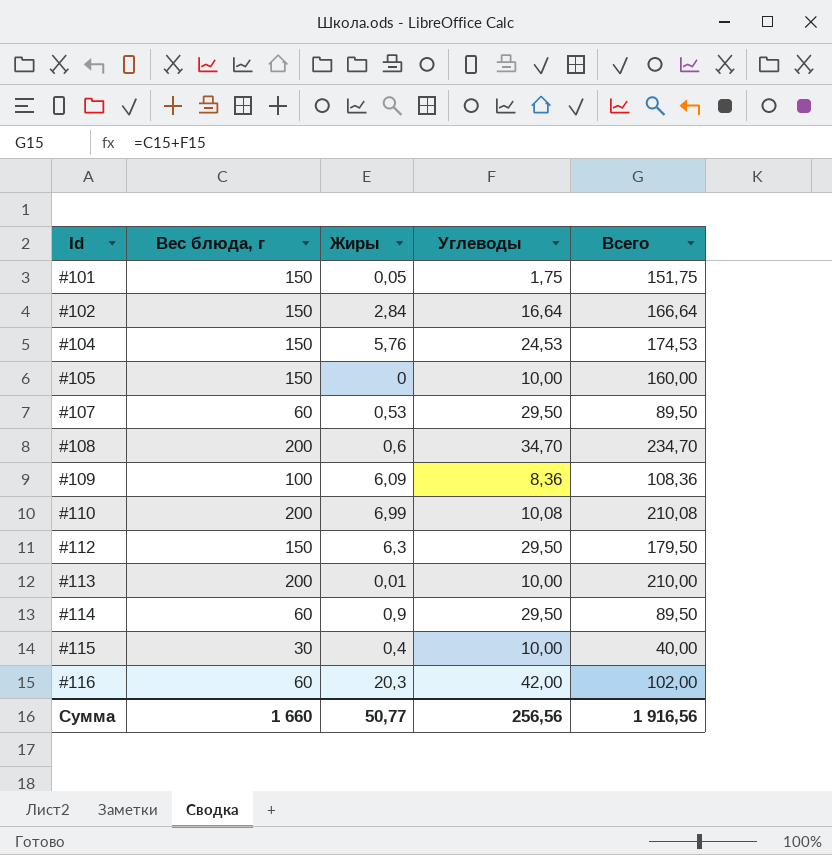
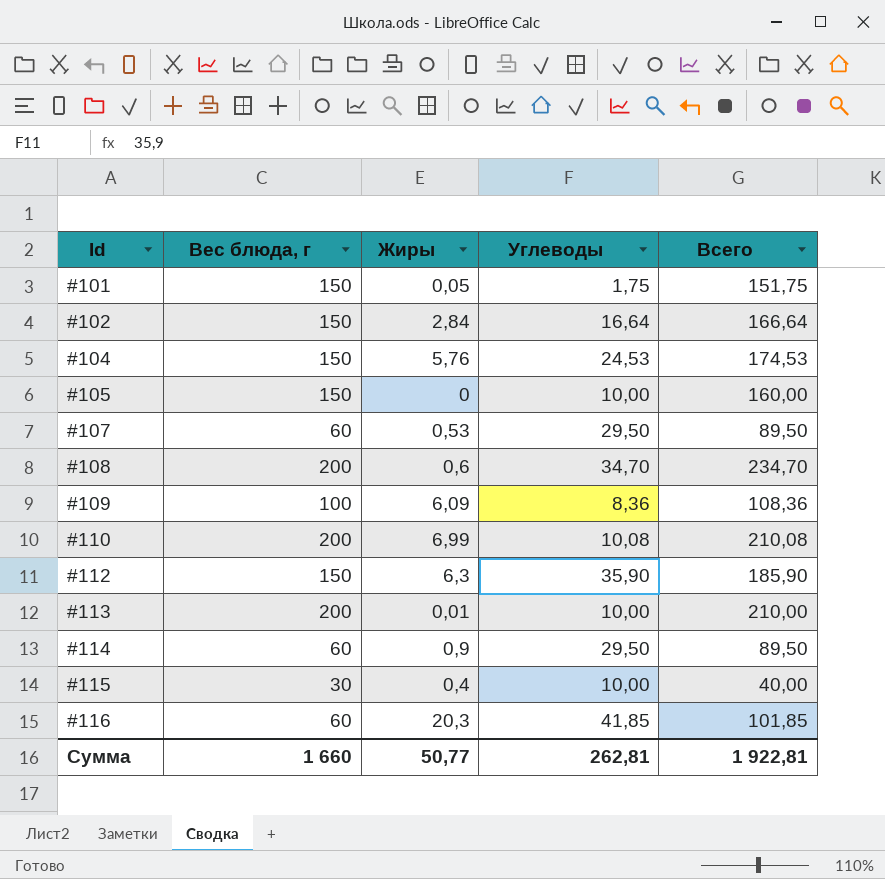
#112 | Углеводы: 29,50 -> 35,90
#112 | Всего: 179,50 -> 185,90
#116 | Углеводы: 42,00 -> 41,85
#116 | Всего: 102,00 -> 101,85
Сумма | Углеводы: 256,56 -> 262,81
Сумма | Всего: 1 916,56 -> 1 922,81

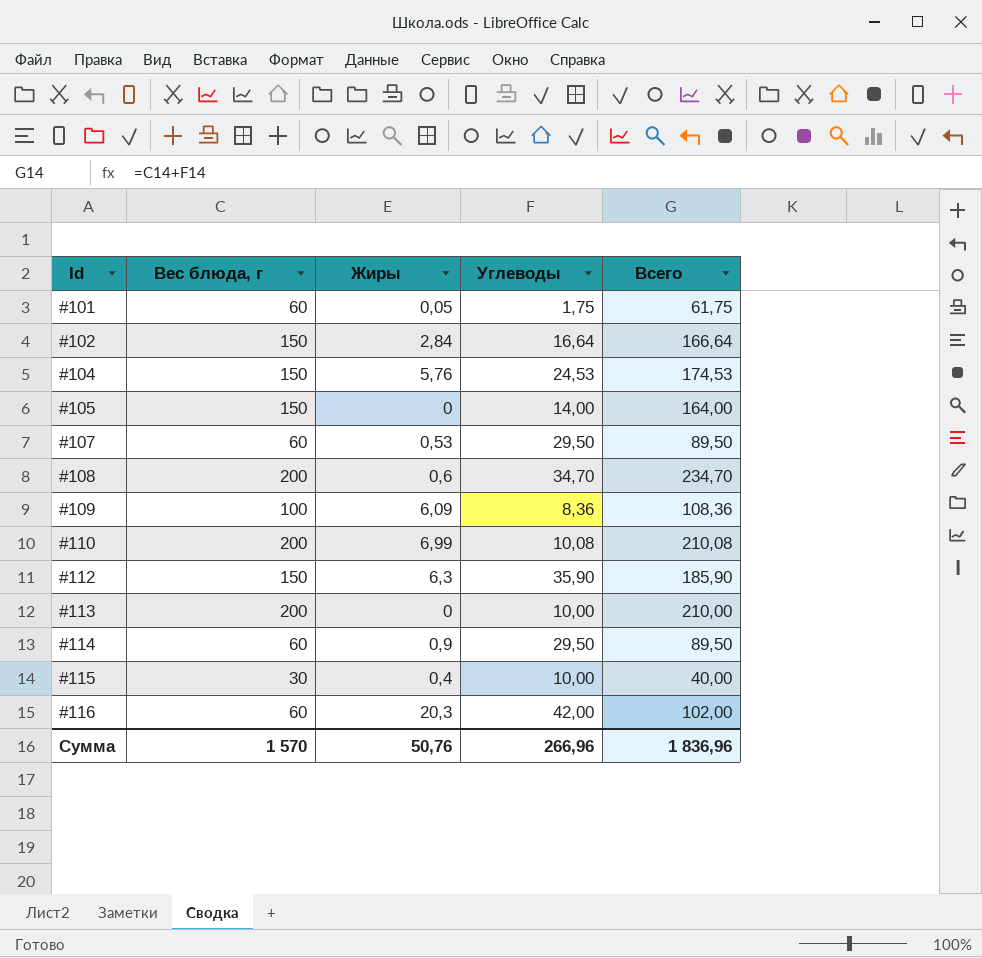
#101 | Вес блюда, г: 150 -> 60
#101 | Всего: 151,75 -> 61,75
#105 | Углеводы: 10,00 -> 14,00
#105 | Всего: 160,00 -> 164,00
#113 | Жиры: 0,01 -> 0
#116 | Углеводы: 41,85 -> 42,00
#116 | Всего: 101,85 -> 102,00
Сумма | Вес блюда, г: 1 660 -> 1 570
Сумма | Жиры: 50,77 -> 50,76
Сумма | Углеводы: 262,81 -> 266,96
Сумма | Всего: 1 922,81 -> 1 836,96

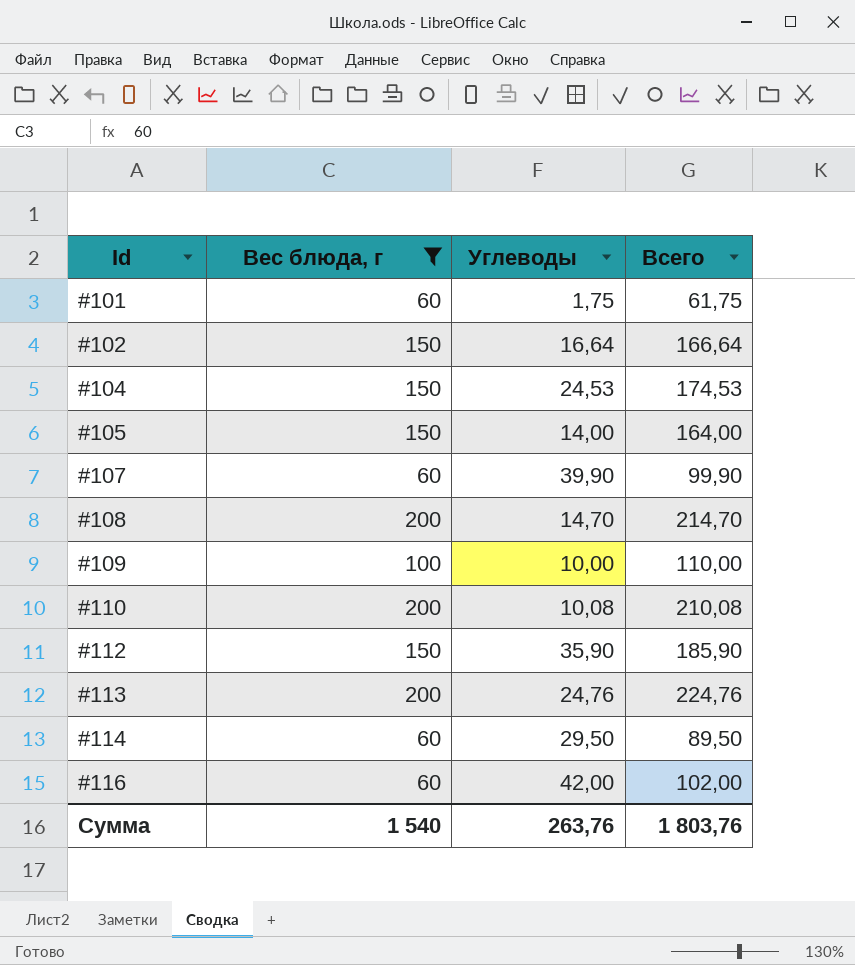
filter: none -> Вес блюда, г != 30
column Жиры | position: 3 -> none
#107 | Углеводы: 29,50 -> 39,90
#107 | Всего: 89,50 -> 99,90
#108 | Углеводы: 34,70 -> 14,70
#108 | Всего: 234,70 -> 214,70
#109 | Углеводы: 8,36 -> 10,00
#109 | Всего: 108,36 -> 110,00
#113 | Углеводы: 10,00 -> 24,76
#113 | Всего: 210,00 -> 224,76
Сумма | Вес блюда, г: 1 570 -> 1 540
Сумма | Углеводы: 266,96 -> 263,76
Сумма | Всего: 1 836,96 -> 1 803,76

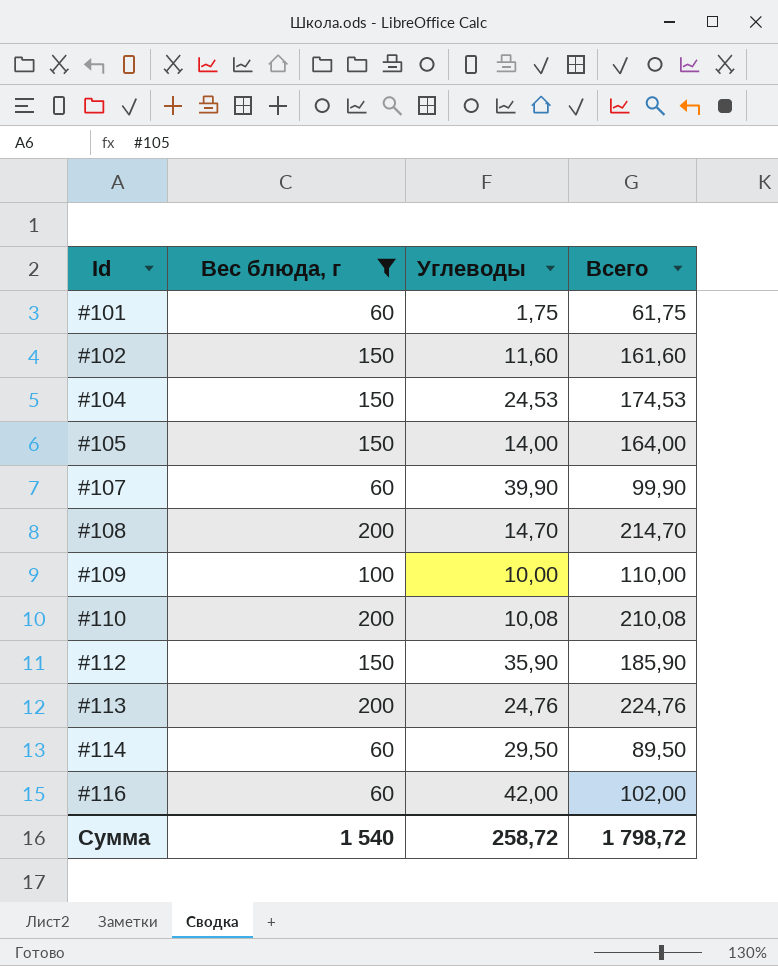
#102 | Углеводы: 16,64 -> 11,60
#102 | Всего: 166,64 -> 161,60
Сумма | Углеводы: 263,76 -> 258,72
Сумма | Всего: 1 803,76 -> 1 798,72

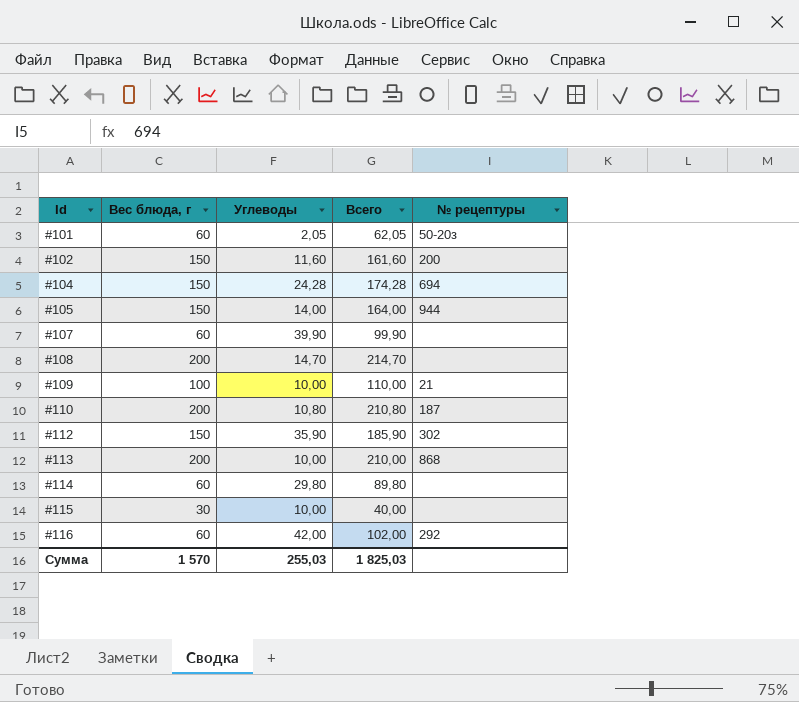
filter: Вес блюда, г != 30 -> none
column № рецептуры | position: none -> 5
#101 | Углеводы: 1,75 -> 2,05
#101 | Всего: 61,75 -> 62,05
#104 | Углеводы: 24,53 -> 24,28
#104 | Всего: 174,53 -> 174,28
#110 | Углеводы: 10,08 -> 10,80
#110 | Всего: 210,08 -> 210,80
#113 | Углеводы: 24,76 -> 10,00
#113 | Всего: 224,76 -> 210,00
#114 | Углеводы: 29,50 -> 29,80
#114 | Всего: 89,50 -> 89,80
Сумма | Вес блюда, г: 1 540 -> 1 570
Сумма | Углеводы: 258,72 -> 255,03
Сумма | Всего: 1 798,72 -> 1 825,03

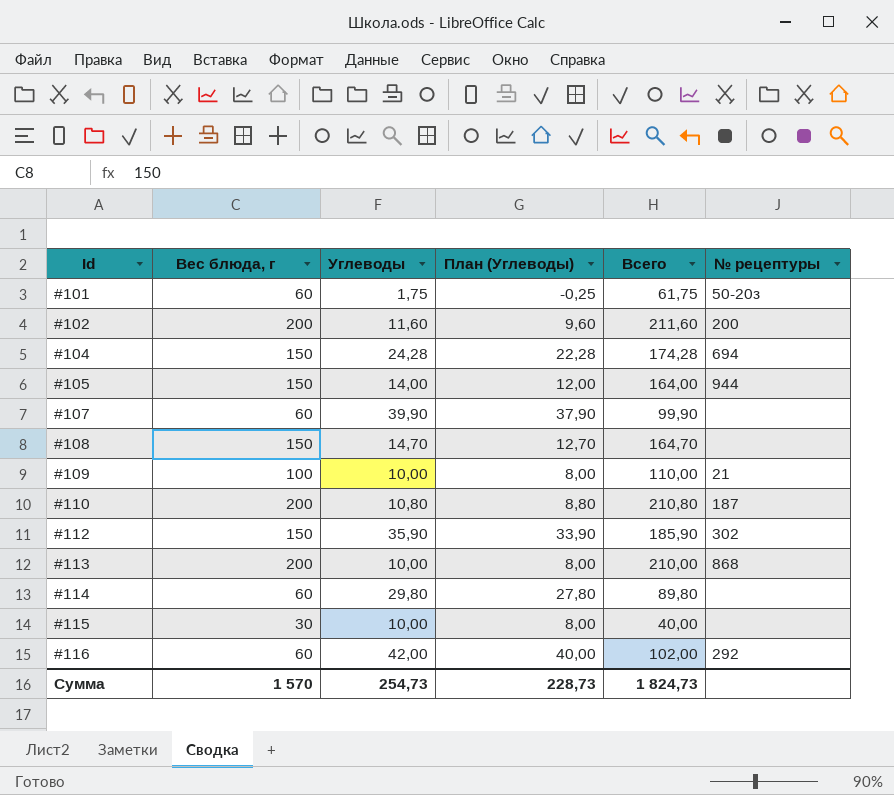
column План (Углеводы) | formula: none -> [Углеводы] - 2
#101 | Углеводы: 2,05 -> 1,75
#101 | Всего: 62,05 -> 61,75
#102 | Вес блюда, г: 150 -> 200
#102 | Всего: 161,60 -> 211,60
#108 | Вес блюда, г: 200 -> 150
#108 | Всего: 214,70 -> 164,70
Сумма | Углеводы: 255,03 -> 254,73
Сумма | Всего: 1 825,03 -> 1 824,73

